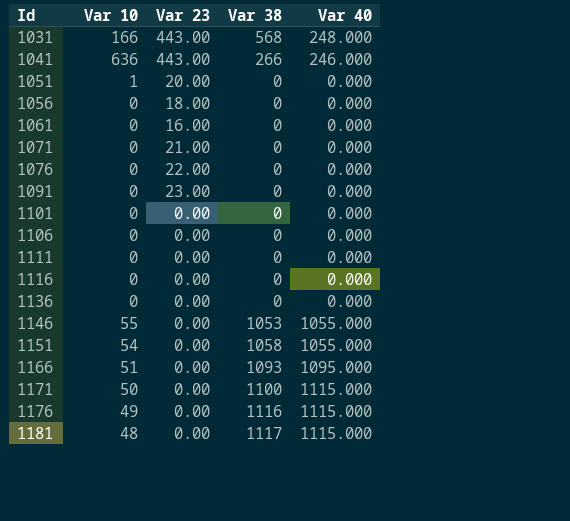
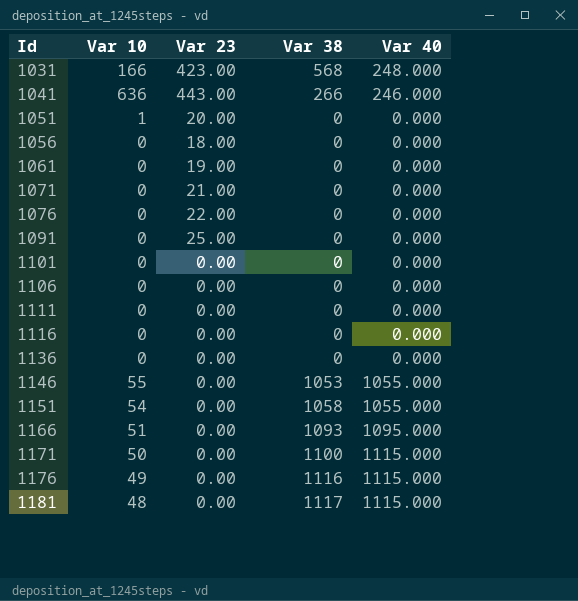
1031 | Var 23: 443.00 -> 423.00
1061 | Var 23: 16.00 -> 19.00
1091 | Var 23: 23.00 -> 25.00

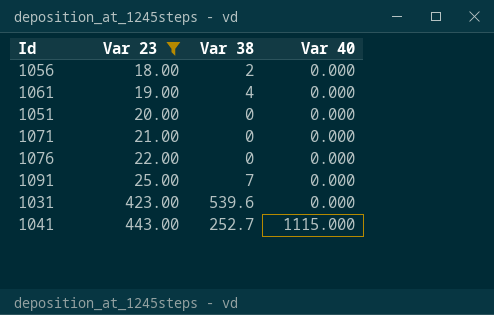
filter: none -> Var 23 != 0.00
row order: Id ascending -> Var 23 ascending
column Var 10 | position: 2 -> none
1056 | Var 38: 0 -> 2
1061 | Var 38: 0 -> 4
1091 | Var 38: 0 -> 7
1031 | Var 38: 568 -> 539.6
1031 | Var 40: 248.000 -> 0.000
1041 | Var 38: 266 -> 252.7
1041 | Var 40: 246.000 -> 1115.000

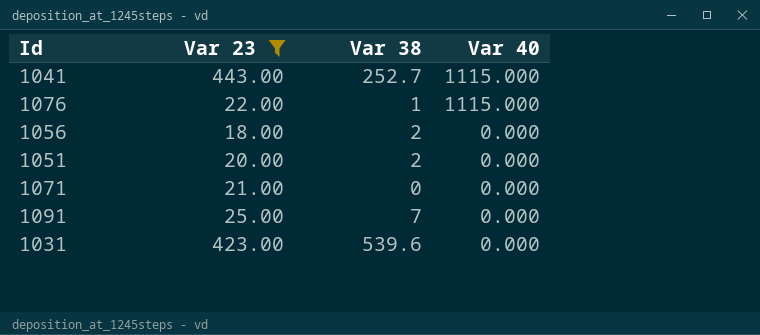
row order: Var 23 ascending -> Var 40 descending
row 1061: 19.00 | 4 | 0.000 -> none
1076 | Var 38: 0 -> 1
1076 | Var 40: 0.000 -> 1115.000
1051 | Var 38: 0 -> 2

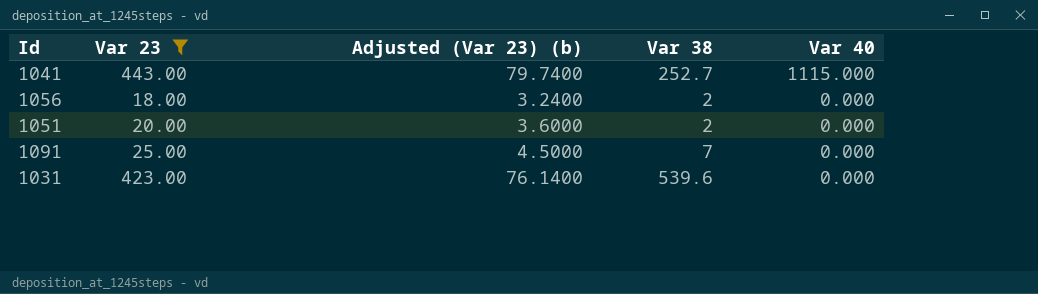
column Adjusted (Var 23) (b) | formula: none -> [Var 23] * 0.18
row 1076: 22.00 | 1 | 1115.000 -> none
row 1071: 21.00 | 0 | 0.000 -> none

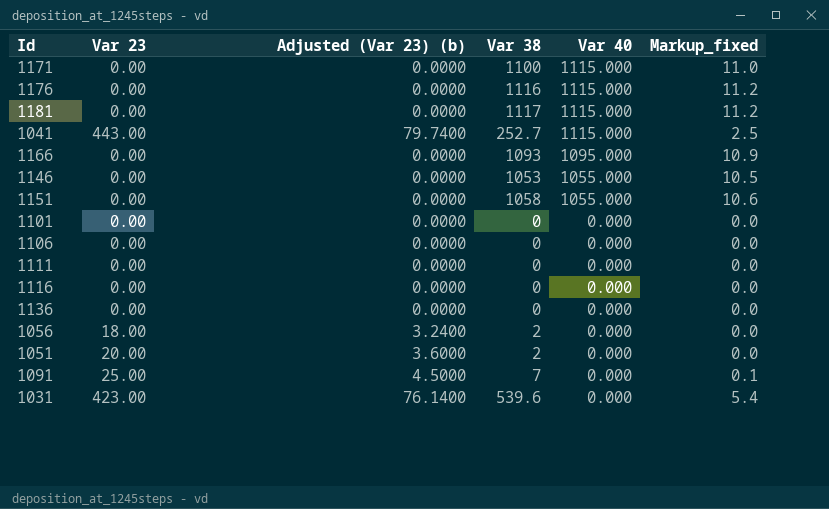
filter: Var 23 != 0.00 -> none
column Markup_fixed | formula: none -> [Var 38] * 0.01

